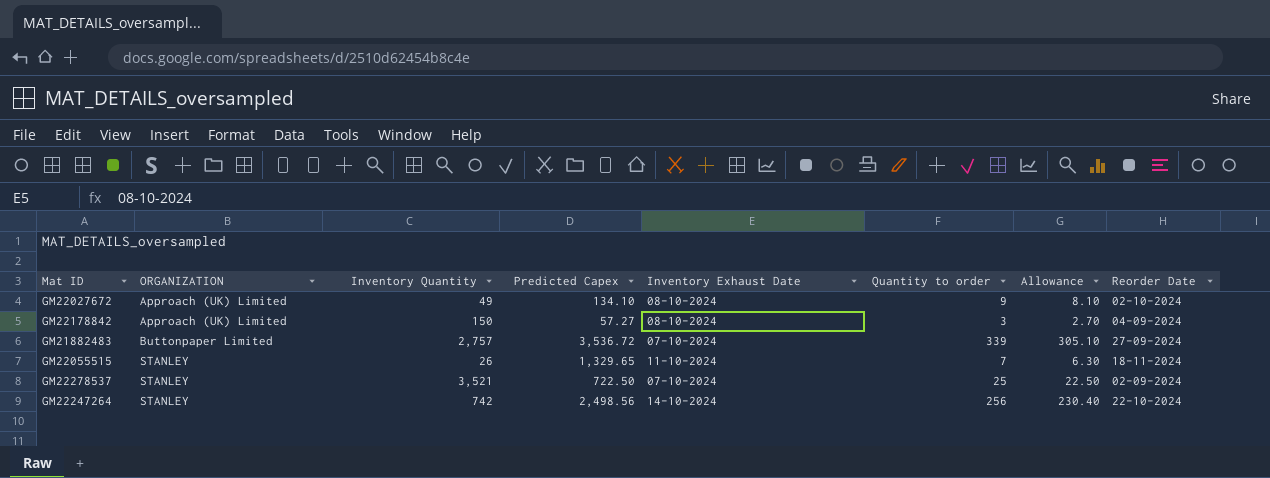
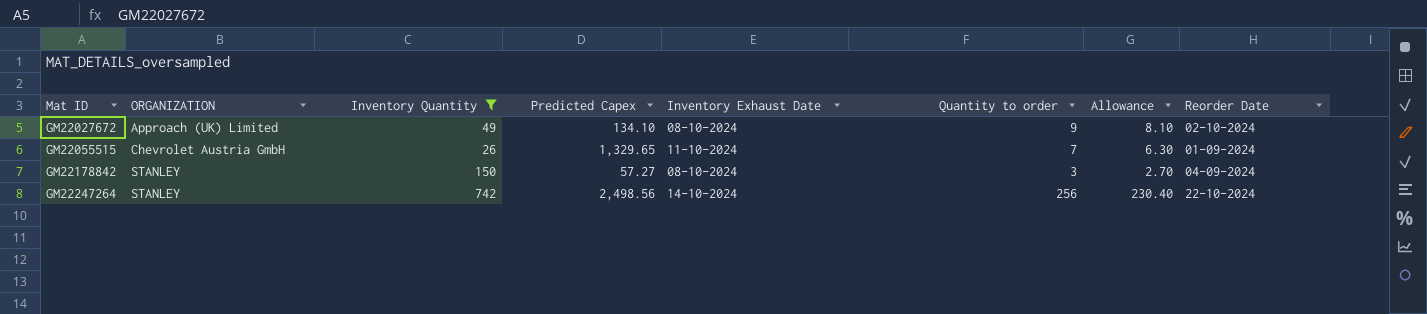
filter: none -> Inventory Quantity <= 742
row order: ORGANIZATION ascending -> Mat ID ascending
GM22055515 | ORGANIZATION: STANLEY -> Chevrolet Austria GmbH
GM22055515 | Reorder Date: 18-11-2024 -> 01-09-2024
GM22178842 | ORGANIZATION: Approach (UK) Limited -> STANLEY

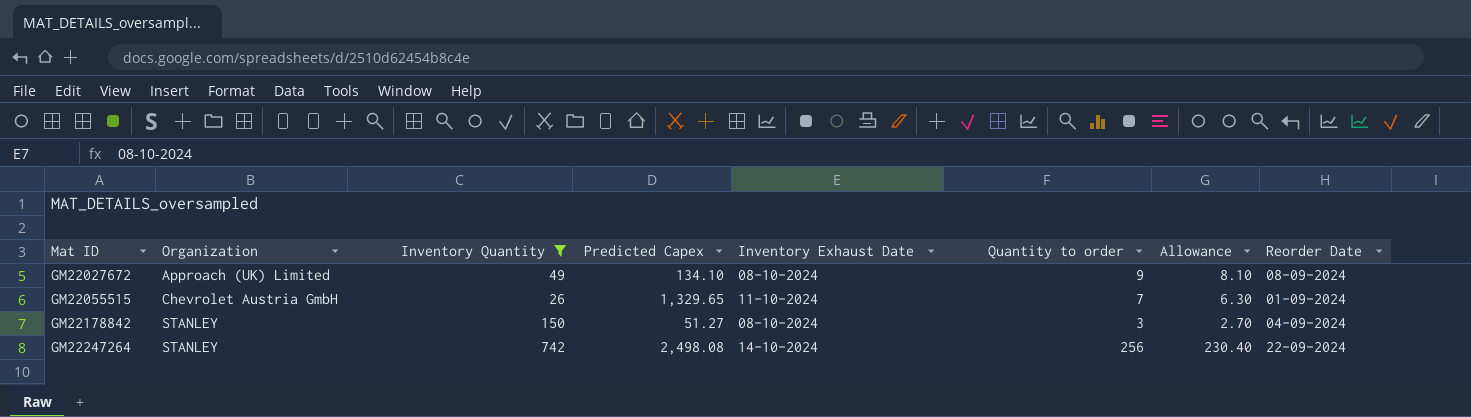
column name: ORGANIZATION -> Organization
GM22027672 | Reorder Date: 02-10-2024 -> 08-09-2024
GM22178842 | Predicted Capex: 57.27 -> 51.27
GM22247264 | Predicted Capex: 2,498.56 -> 2,498.08
GM22247264 | Reorder Date: 22-10-2024 -> 22-09-2024

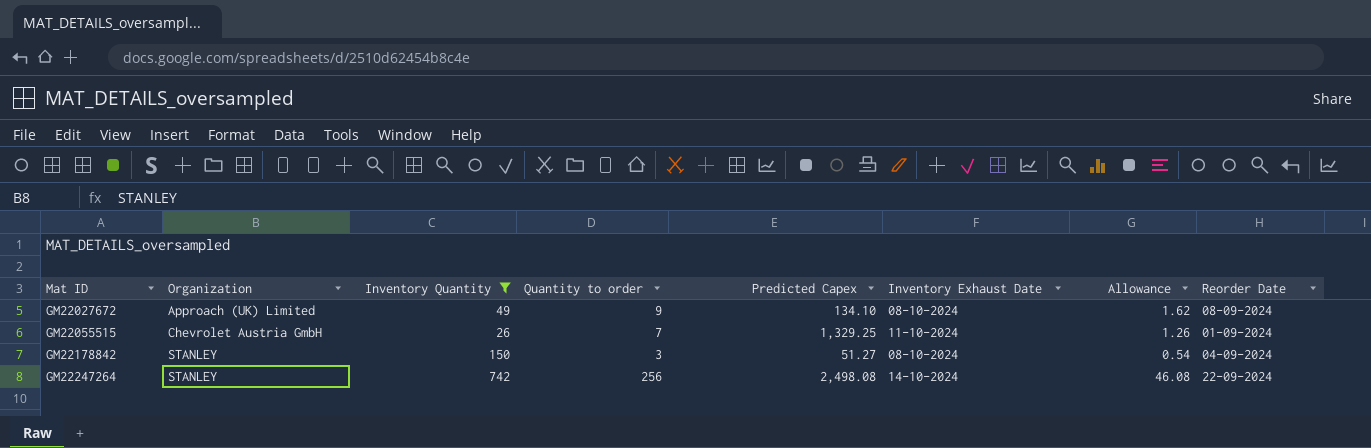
column Quantity to order | position: 6 -> 4
column Allowance | formula: [Quantity to order] * 0.9 -> [Quantity to order] * 0.18
GM22055515 | Predicted Capex: 1,329.65 -> 1,329.25

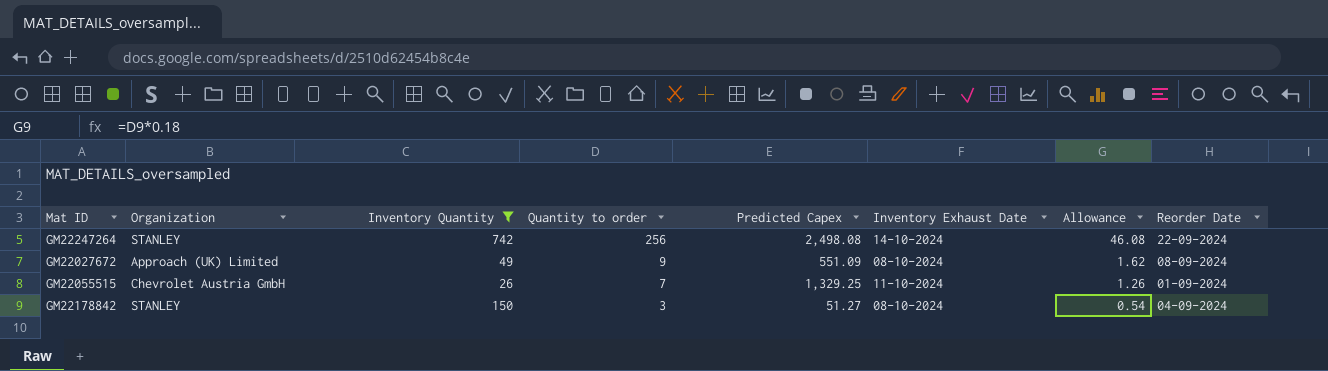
row order: Mat ID ascending -> Quantity to order descending
GM22027672 | Predicted Capex: 134.10 -> 551.09

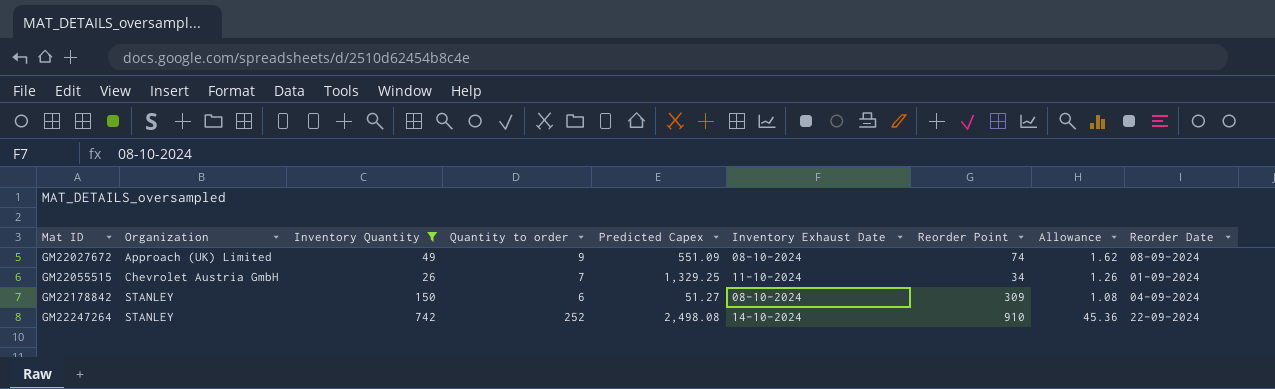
row order: Quantity to order descending -> Mat ID ascending
column Reorder Point | position: none -> 7
GM22178842 | Quantity to order: 3 -> 6
GM22178842 | Allowance: 0.54 -> 1.08
GM22247264 | Quantity to order: 256 -> 252
GM22247264 | Allowance: 46.08 -> 45.36

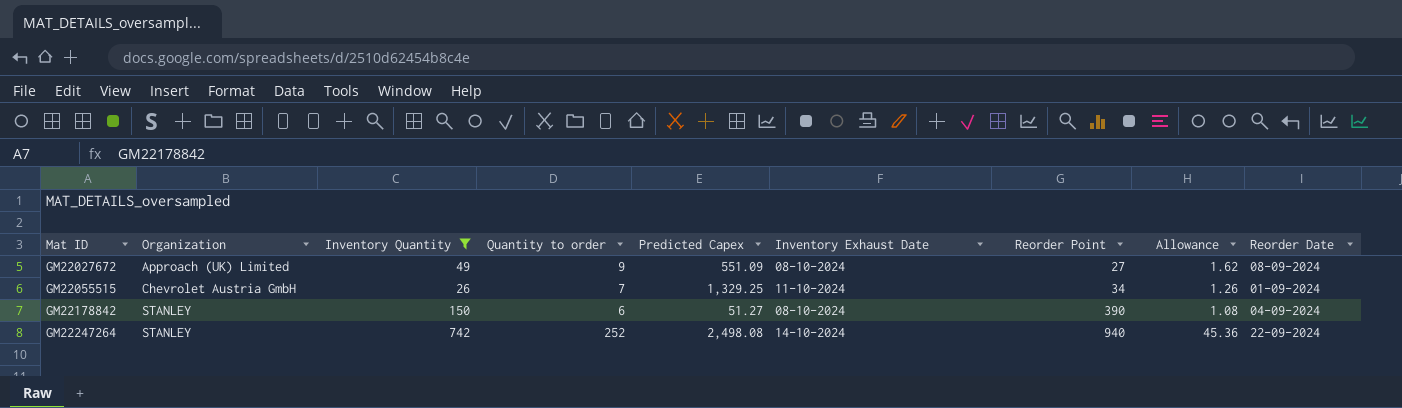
GM22027672 | Reorder Point: 74 -> 27
GM22178842 | Reorder Point: 309 -> 390
GM22247264 | Reorder Point: 910 -> 940

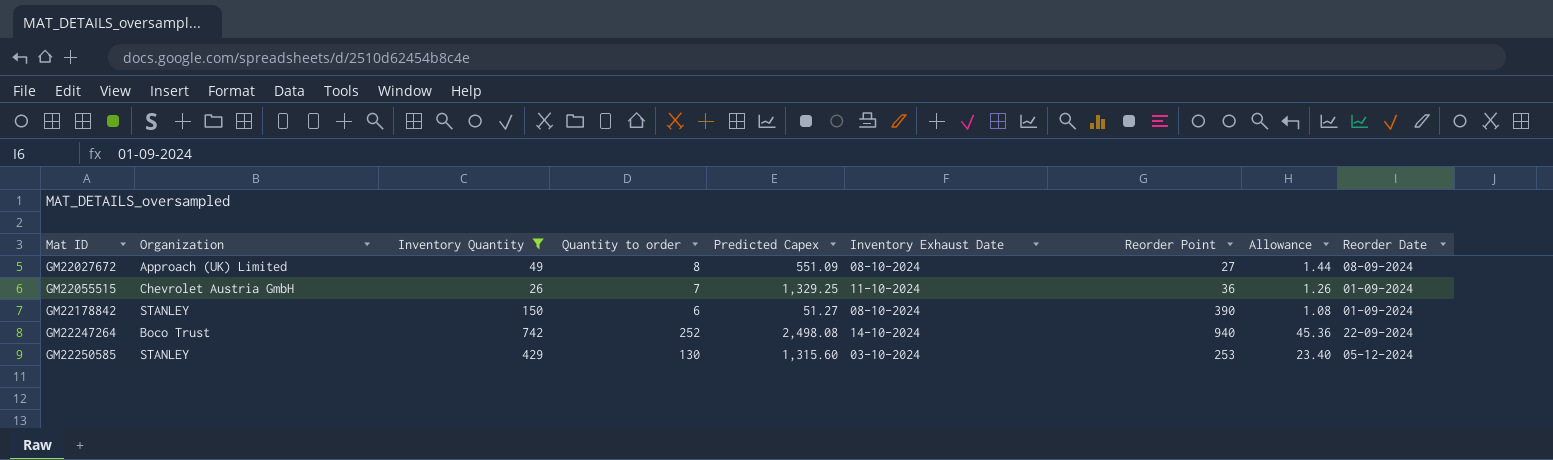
GM22027672 | Quantity to order: 9 -> 8
GM22027672 | Allowance: 1.62 -> 1.44
GM22055515 | Reorder Point: 34 -> 36
GM22178842 | Reorder Date: 04-09-2024 -> 01-09-2024
GM22247264 | Organization: STANLEY -> Boco Trust
row GM22250585: none -> STANLEY | 429 | 130 | 1,315.60 | 03-10-2024 | 253 | 23.40 | 05-12-2024

